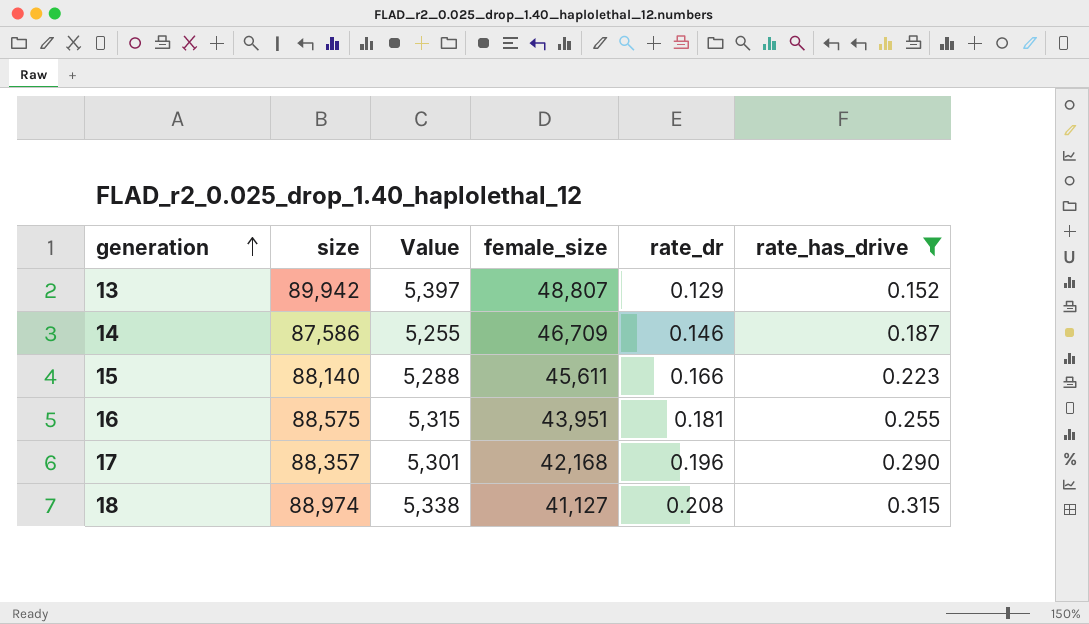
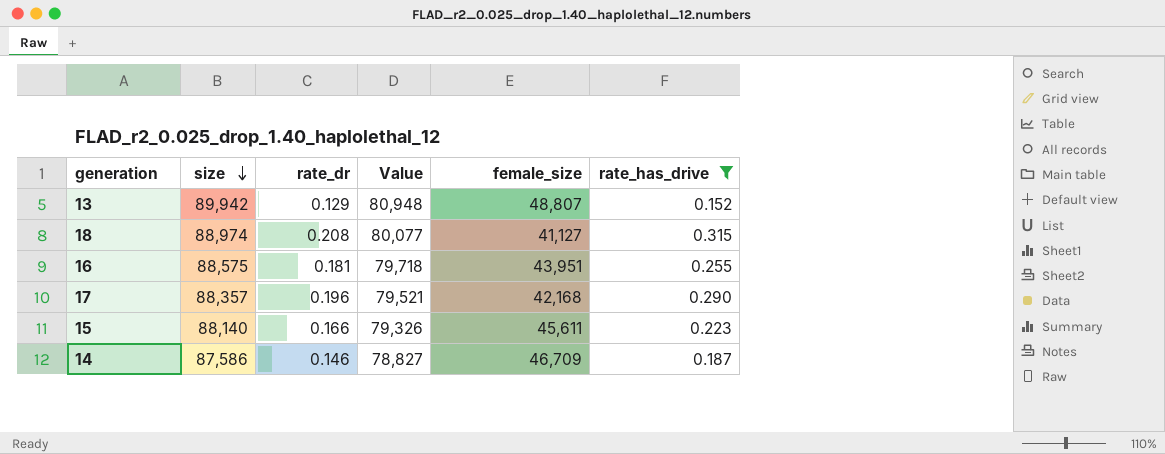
row order: generation ascending -> size descending
column rate_dr | position: 5 -> 3
column Value | formula: [size] * 0.06 -> [size] * 0.9

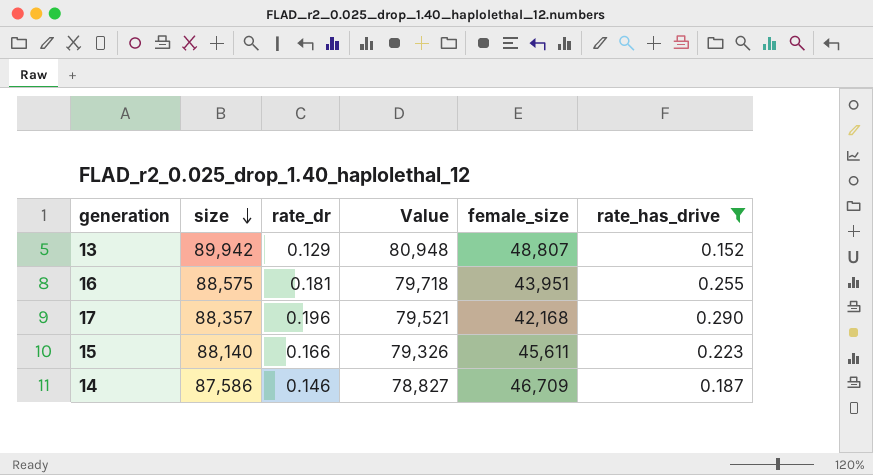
row 18: 88,974 | 0.208 | 80,077 | 41,127 | 0.315 -> none

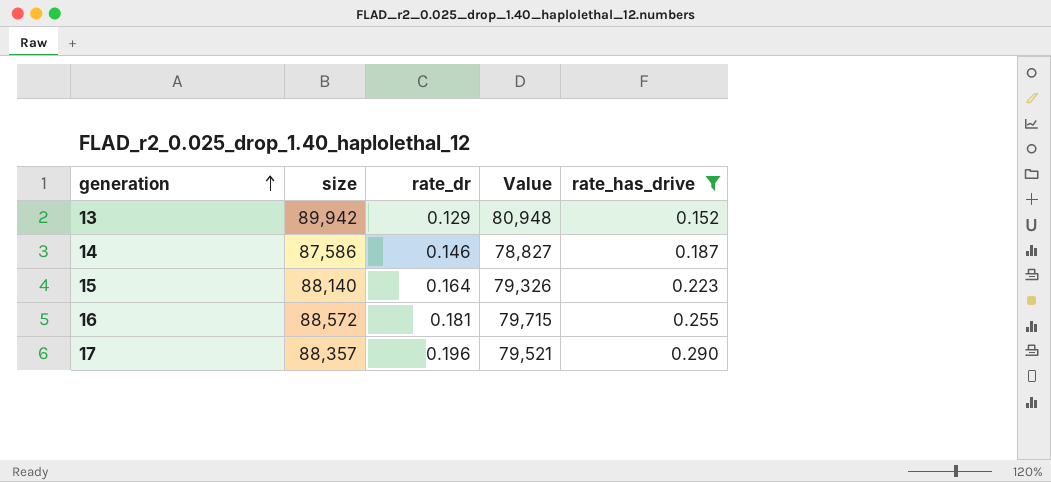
row order: size descending -> generation ascending
column female_size | position: 5 -> none
15 | rate_dr: 0.166 -> 0.164
16 | size: 88,575 -> 88,572
16 | Value: 79,718 -> 79,715

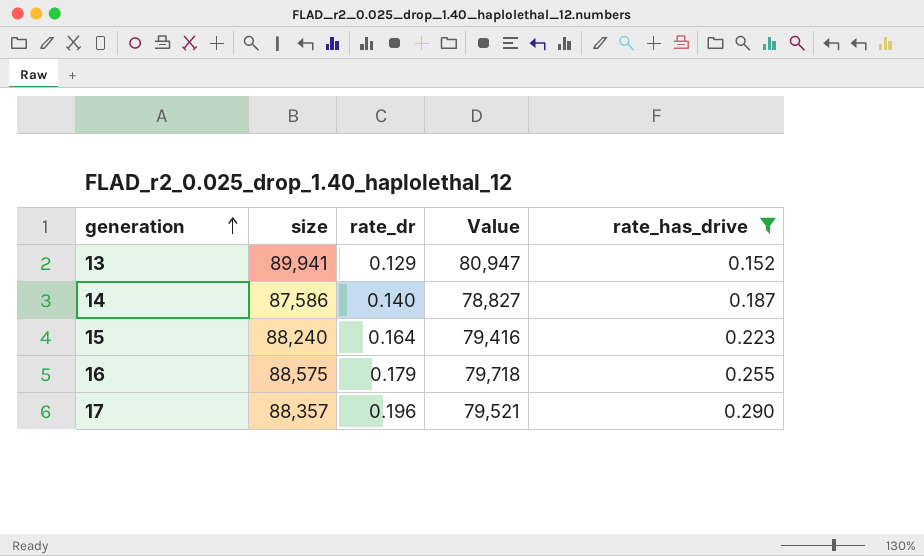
13 | size: 89,942 -> 89,941
13 | Value: 80,948 -> 80,947
14 | rate_dr: 0.146 -> 0.140
15 | size: 88,140 -> 88,240
15 | Value: 79,326 -> 79,416
16 | size: 88,572 -> 88,575
16 | rate_dr: 0.181 -> 0.179
16 | Value: 79,715 -> 79,718

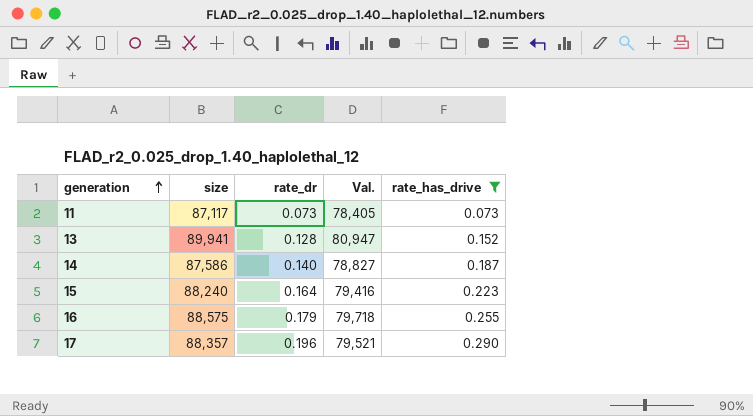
column name: Value -> Val.
row 11: none -> 87,117 | 0.073 | 78,405 | 0.073
13 | rate_dr: 0.129 -> 0.128

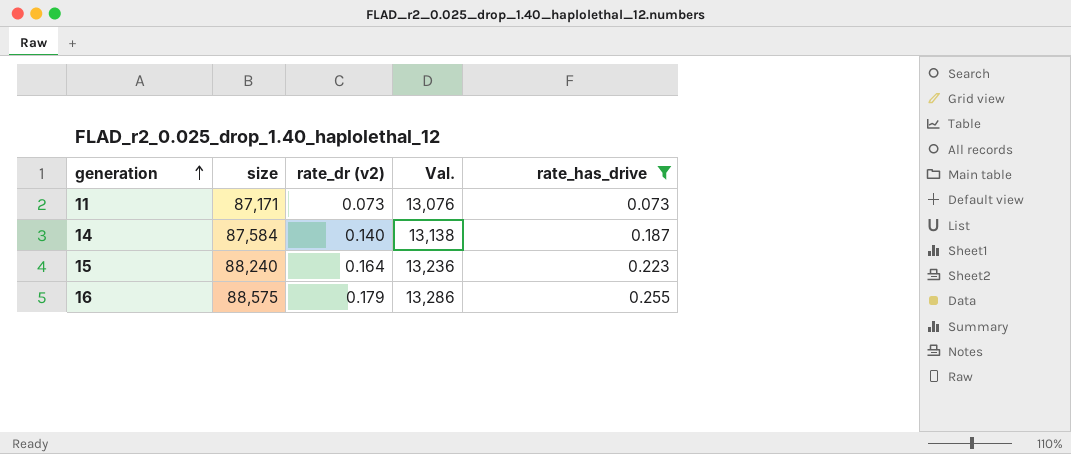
column name: rate_dr -> rate_dr (v2)
column Val. | formula: [size] * 0.9 -> [size] * 0.15
row 13: 89,941 | 0.128 | 80,947 | 0.152 -> none
row 17: 88,357 | 0.196 | 79,521 | 0.290 -> none
11 | size: 87,117 -> 87,171
14 | size: 87,586 -> 87,584

